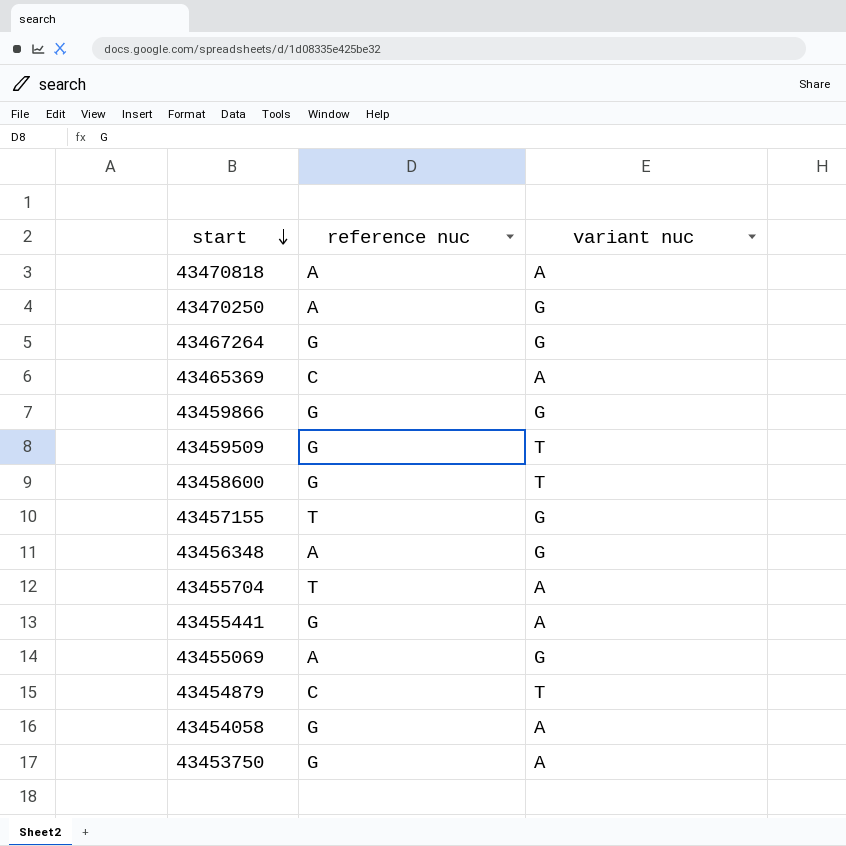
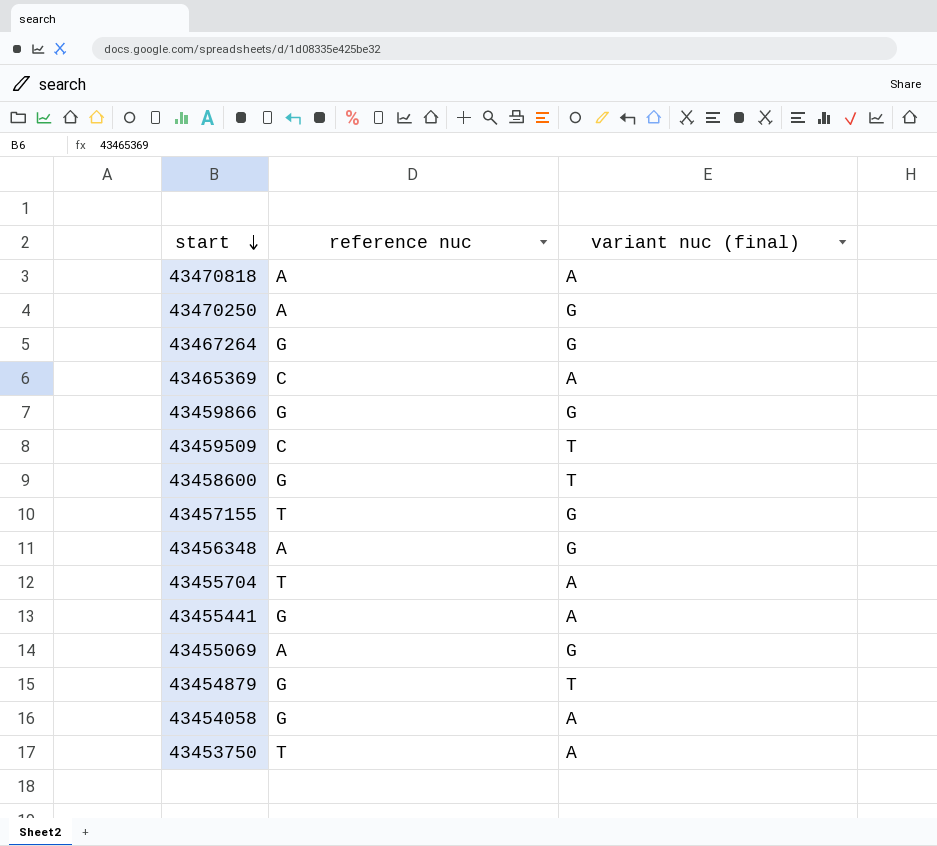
column name: variant nuc -> variant nuc (final)
43459509 | reference nuc: G -> C
43454879 | reference nuc: C -> G
43453750 | reference nuc: G -> T

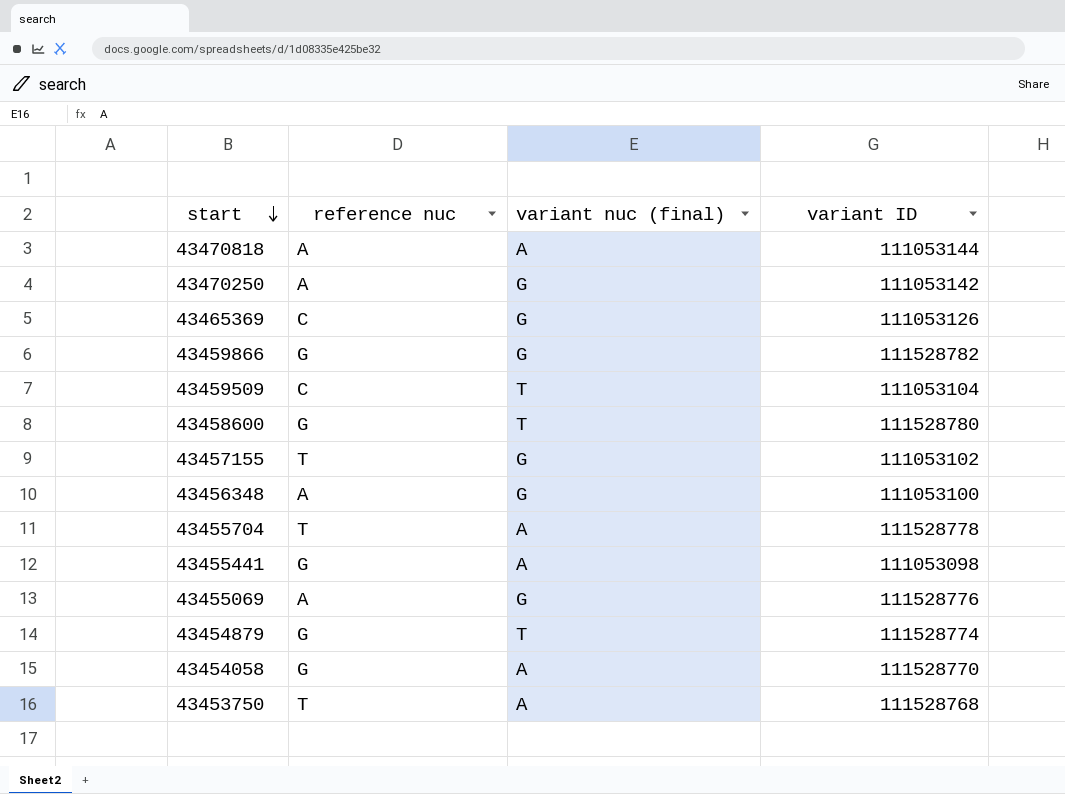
column variant ID | position: none -> 4
row 43467264: G | G -> none
43465369 | variant nuc (final): A -> G

